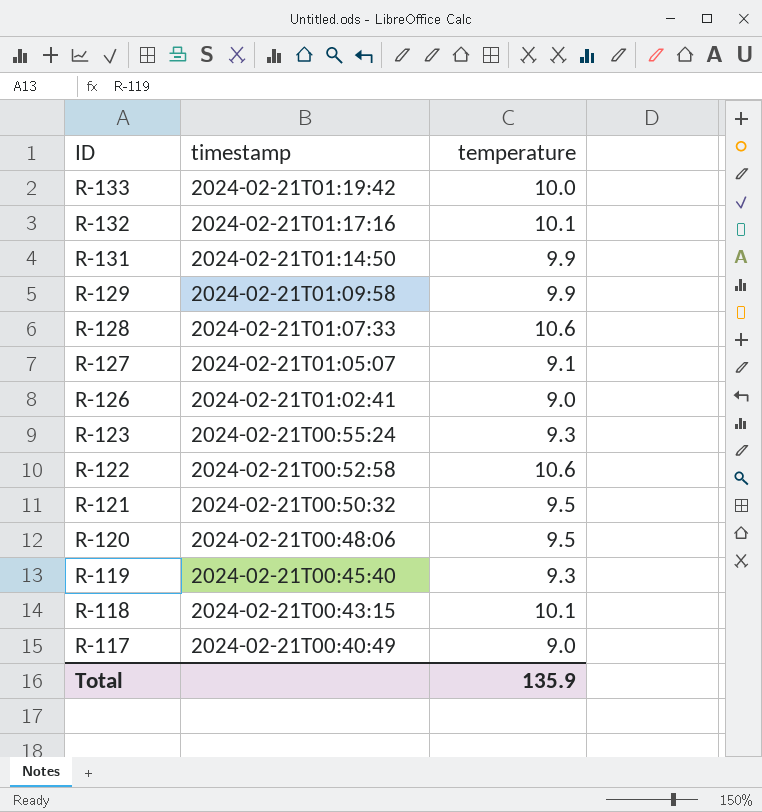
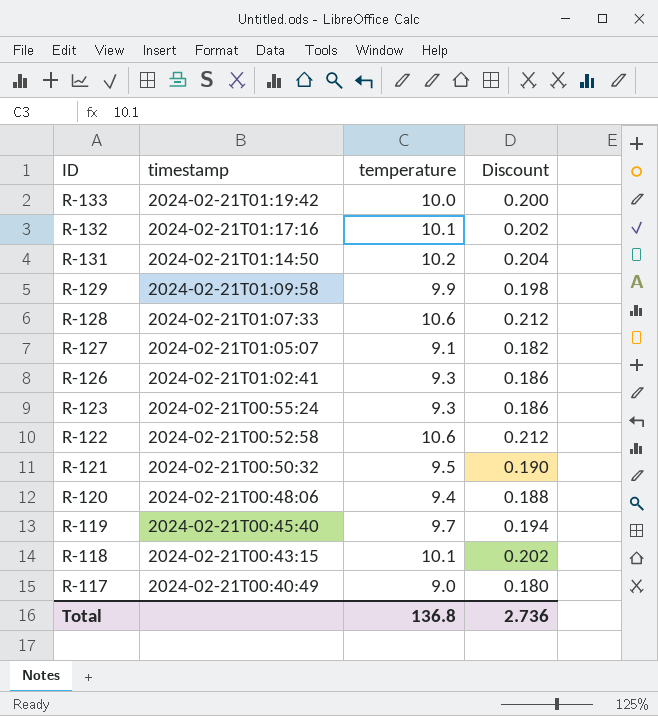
column Discount | formula: none -> [temperature] * 0.02
R-131 | temperature: 9.9 -> 10.2
R-126 | temperature: 9.0 -> 9.3
R-120 | temperature: 9.5 -> 9.4
R-119 | temperature: 9.3 -> 9.7
Total | temperature: 135.9 -> 136.8

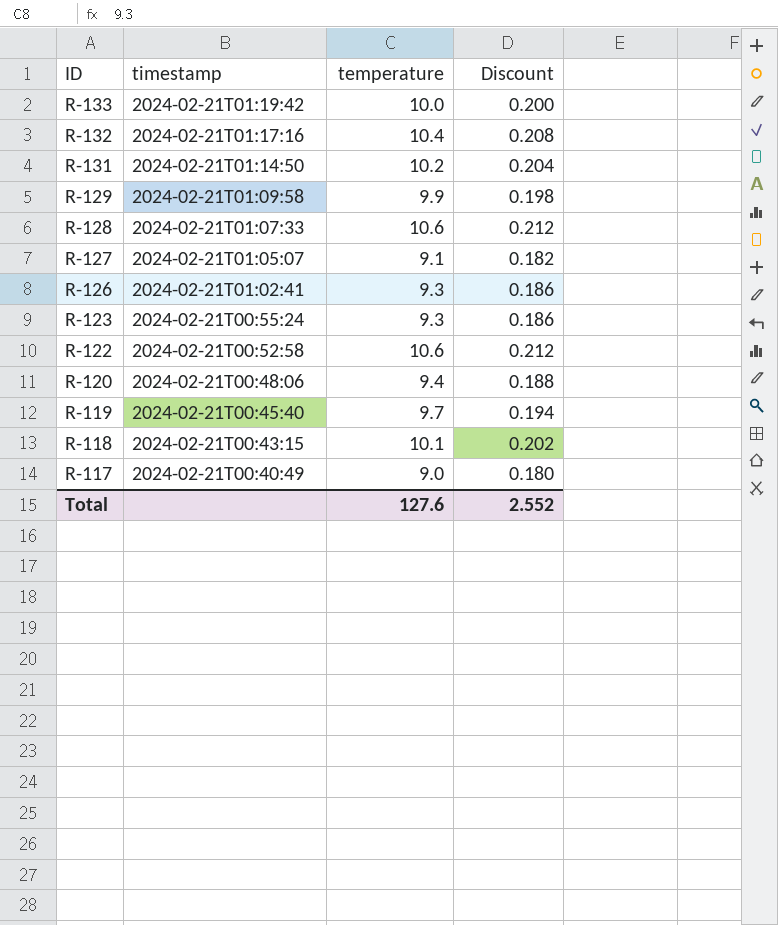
row R-121: 2024-02-21T00:50:32 | 9.5 | 0.190 -> none
R-132 | temperature: 10.1 -> 10.4
R-132 | Discount: 0.202 -> 0.208
Total | temperature: 136.8 -> 127.6
Total | Discount: 2.736 -> 2.552

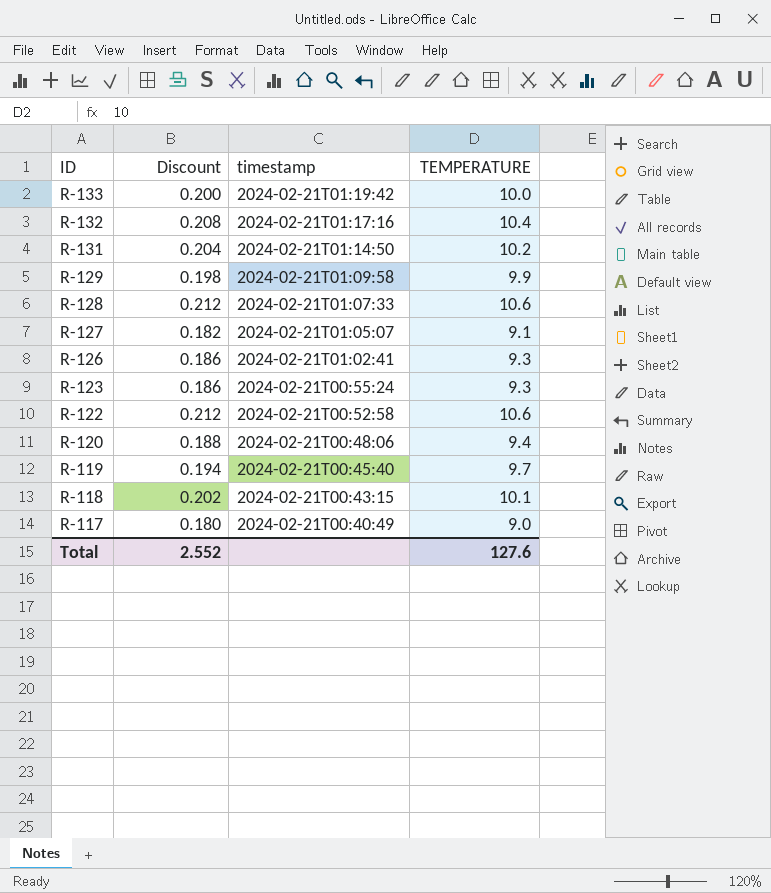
column Discount | position: 4 -> 2
column name: temperature -> TEMPERATURE

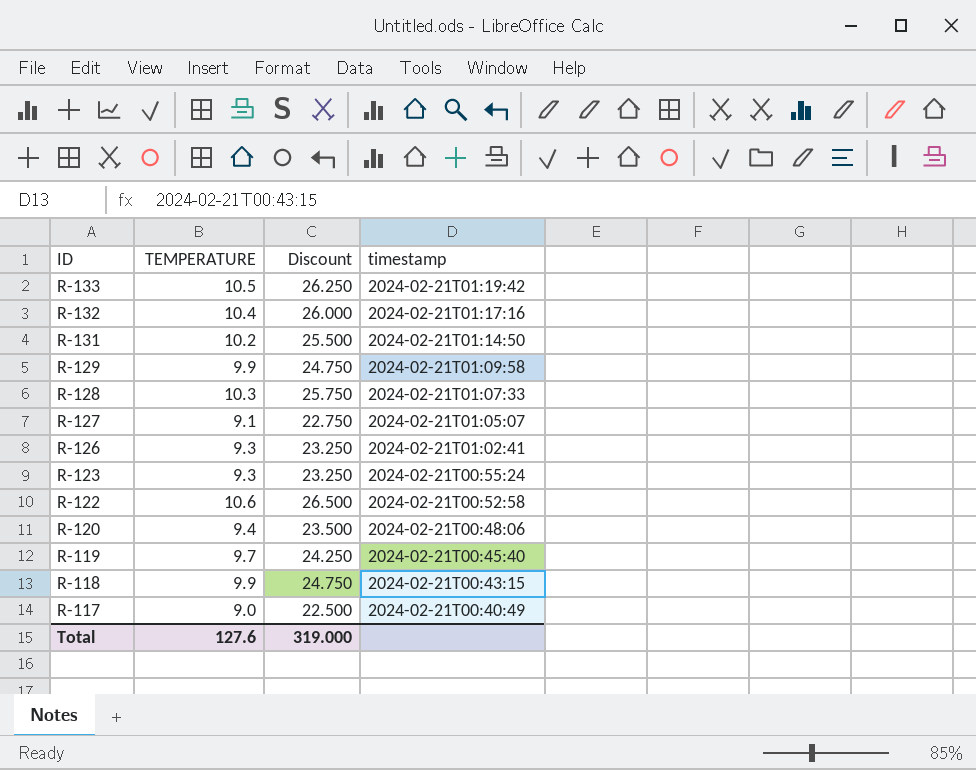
column TEMPERATURE | position: 4 -> 2
column Discount | formula: [TEMPERATURE] * 0.02 -> [TEMPERATURE] * 2.5
R-133 | TEMPERATURE: 10.0 -> 10.5
R-128 | TEMPERATURE: 10.6 -> 10.3
R-118 | TEMPERATURE: 10.1 -> 9.9
Total | Discount: 2.552 -> 319.000

